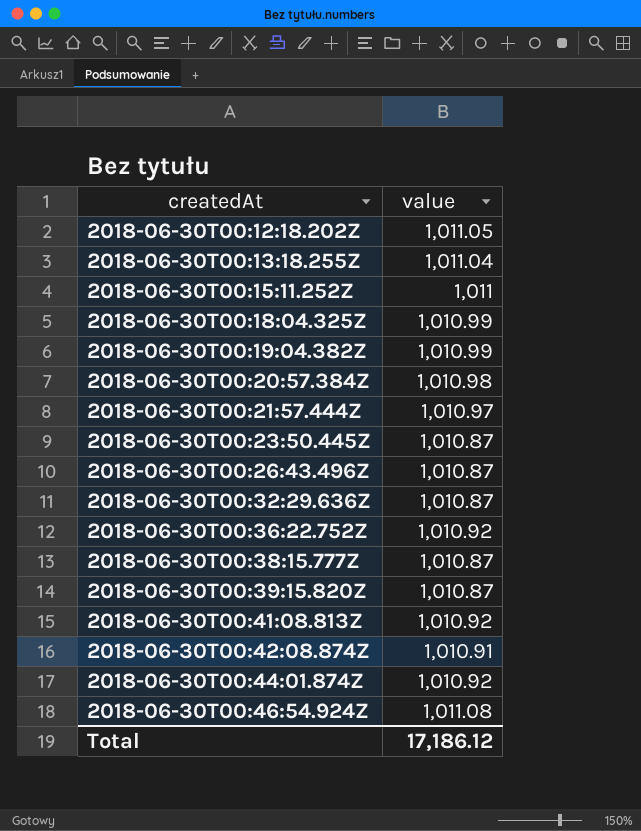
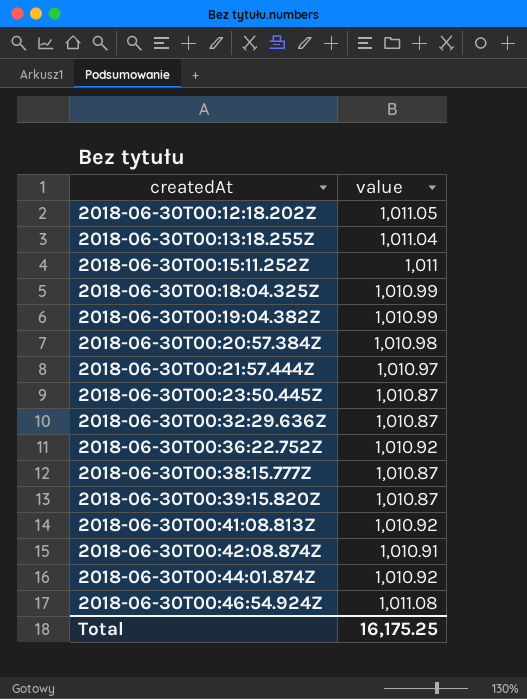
row 2018-06-30T00:26:43.496Z: 1,010.87 -> none
Total | value: 17,186.12 -> 16,175.25

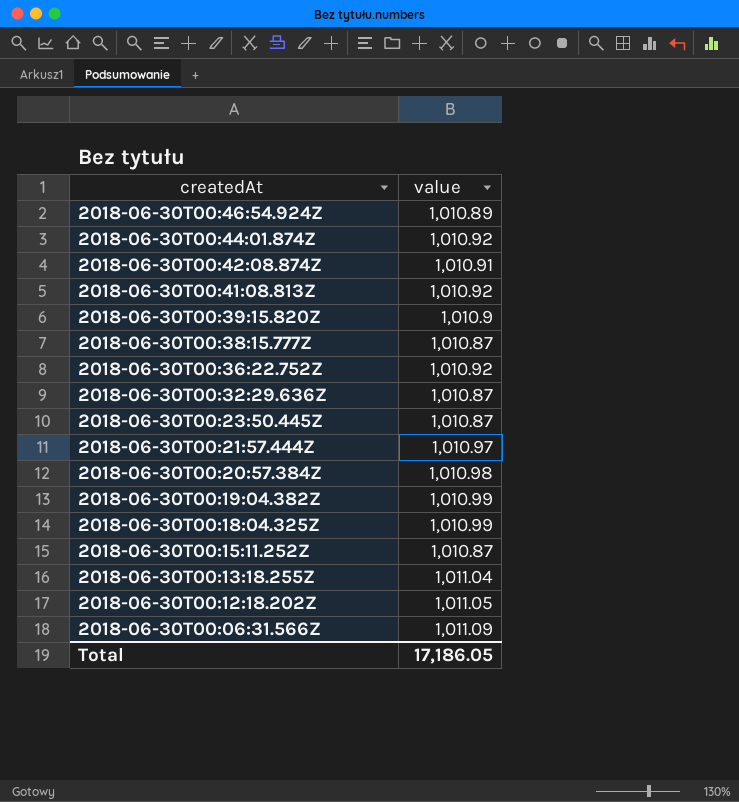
row order: createdAt ascending -> createdAt descending
2018-06-30T00:46:54.924Z | value: 1,011.08 -> 1,010.89
2018-06-30T00:39:15.820Z | value: 1,010.87 -> 1,010.9
2018-06-30T00:15:11.252Z | value: 1,011 -> 1,010.87
row 2018-06-30T00:06:31.566Z: none -> 1,011.09
Total | value: 16,175.25 -> 17,186.05

